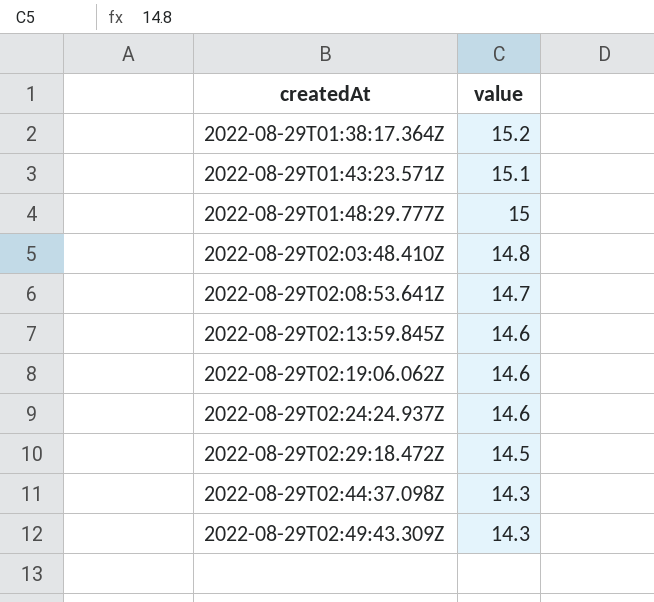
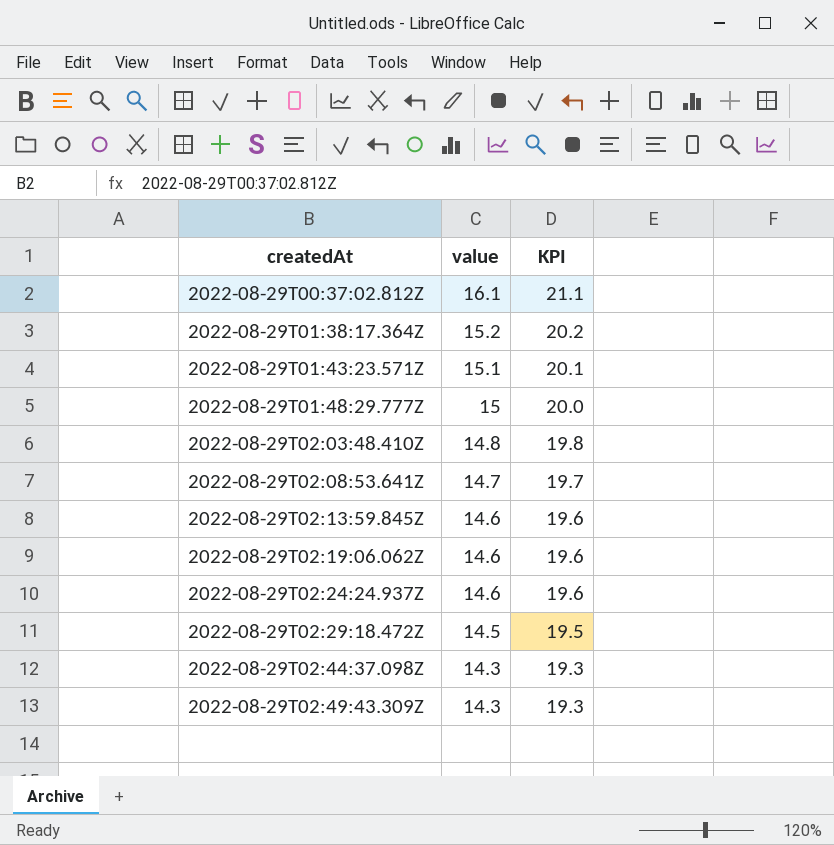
column KPI | formula: none -> [value] + 5
row 2022-08-29T00:37:02.812Z: none -> 16.1 | 21.1

